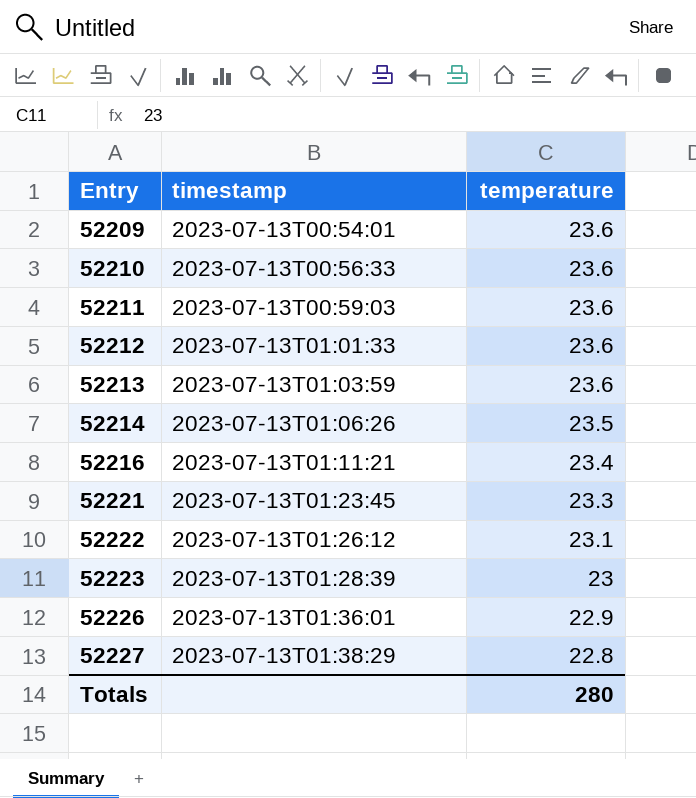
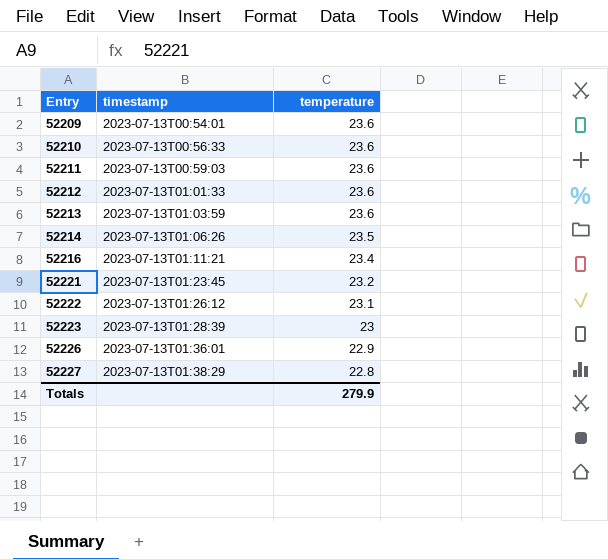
52221 | temperature: 23.3 -> 23.2
Totals | temperature: 280 -> 279.9

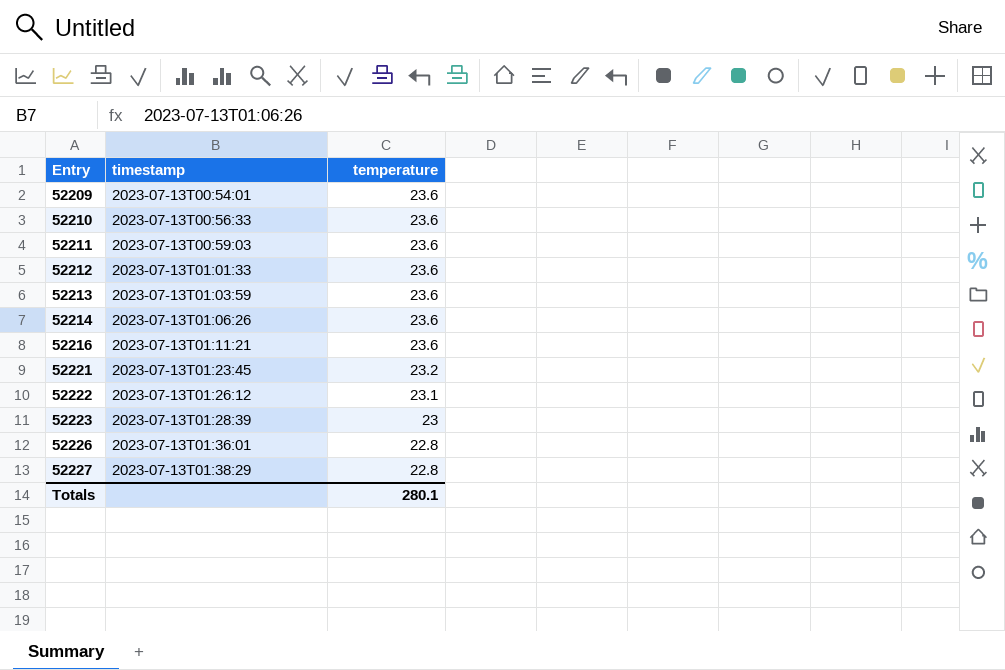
52214 | temperature: 23.5 -> 23.6
52216 | temperature: 23.4 -> 23.6
52226 | temperature: 22.9 -> 22.8
Totals | temperature: 279.9 -> 280.1

